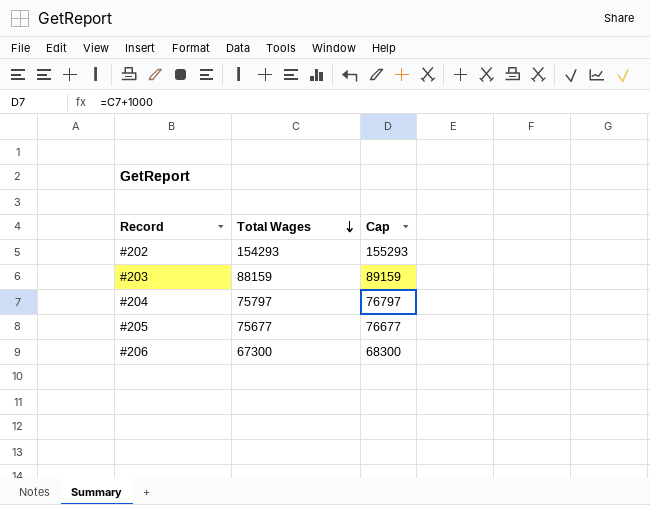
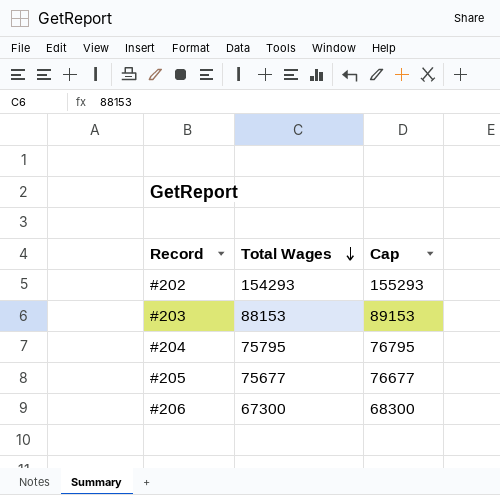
#203 | Total Wages: 88159 -> 88153
#203 | Cap: 89159 -> 89153
#204 | Total Wages: 75797 -> 75795
#204 | Cap: 76797 -> 76795

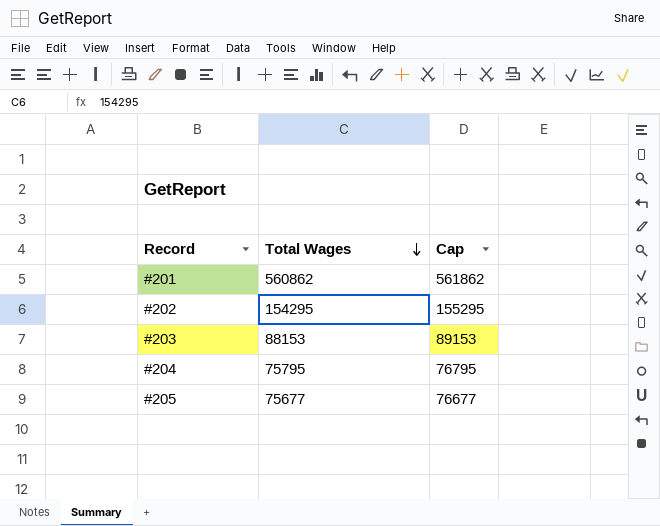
row #206: 67300 | 68300 -> none
row #201: none -> 560862 | 561862
#202 | Total Wages: 154293 -> 154295
#202 | Cap: 155293 -> 155295

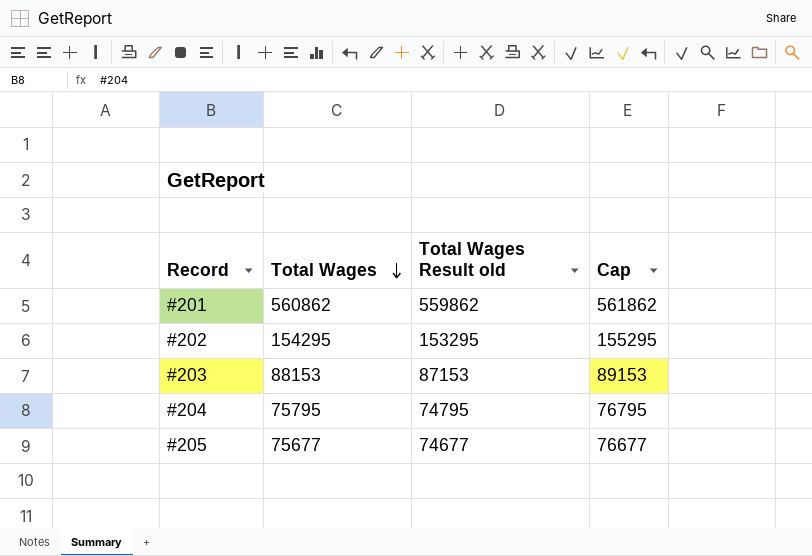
column Total Wages Result old | formula: none -> [Total Wages] - 1000

